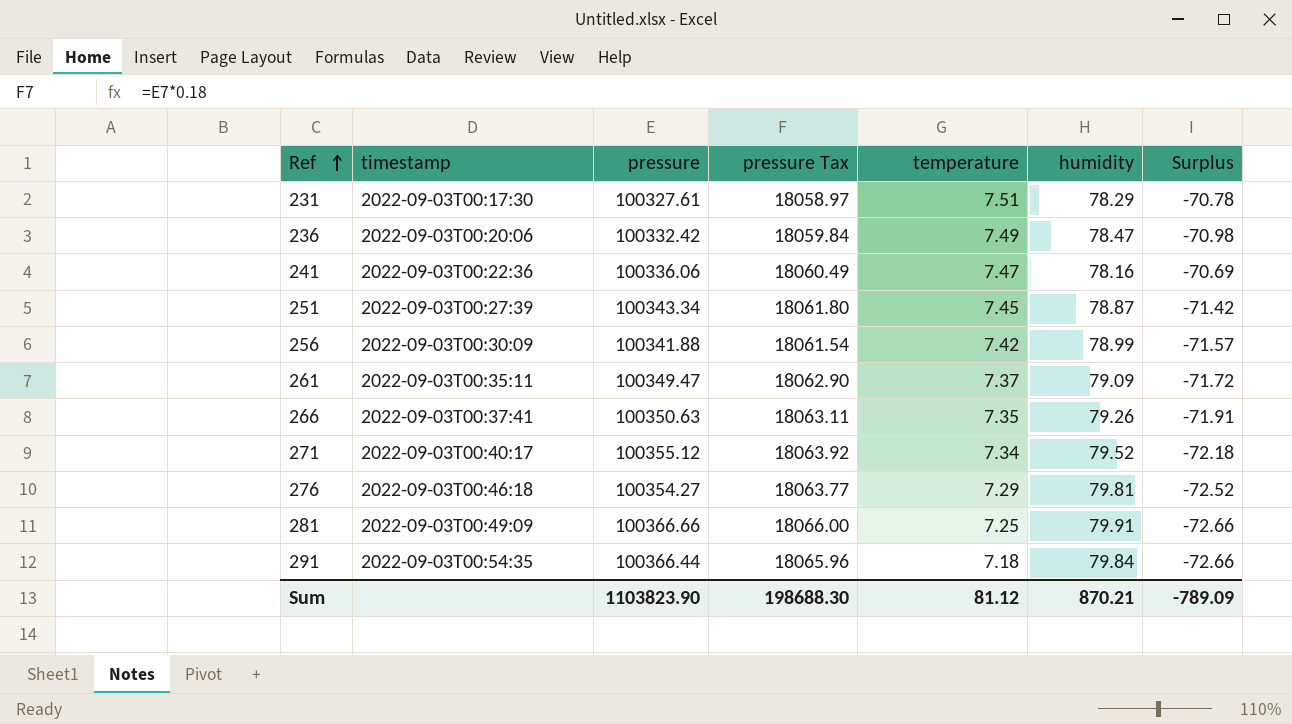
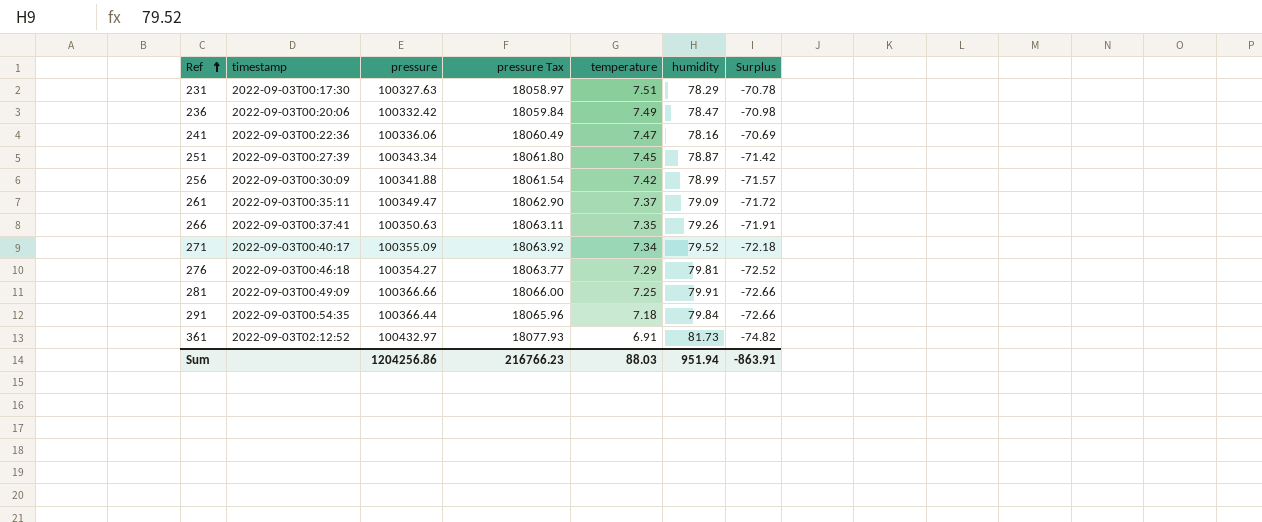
231 | pressure: 100327.61 -> 100327.63
271 | pressure: 100355.12 -> 100355.09
row 361: none -> 2022-09-03T02:12:52 | 100432.97 | 18077.93 | 6.91 | 81.73 | -74.82
Sum | pressure: 1103823.90 -> 1204256.86
Sum | pressure Tax: 198688.30 -> 216766.23
Sum | temperature: 81.12 -> 88.03
Sum | humidity: 870.21 -> 951.94
Sum | Surplus: -789.09 -> -863.91

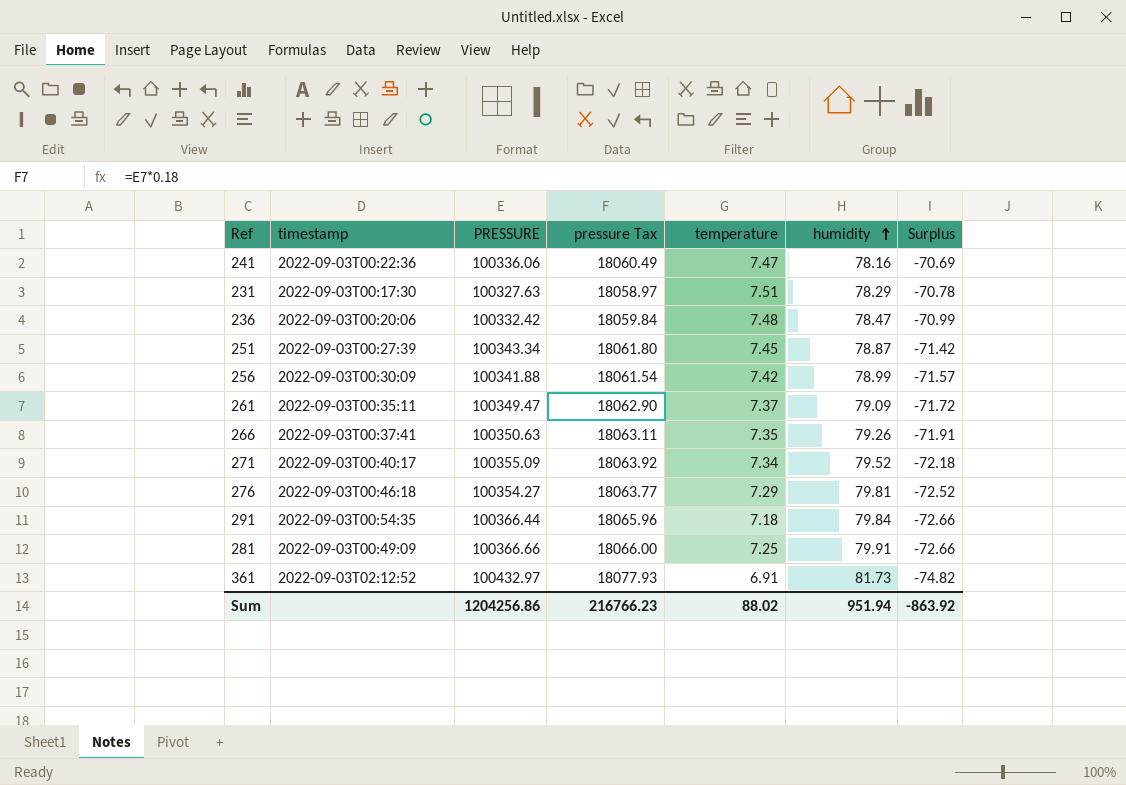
row order: Ref ascending -> humidity ascending
column name: pressure -> PRESSURE
236 | temperature: 7.49 -> 7.48
236 | Surplus: -70.98 -> -70.99
Sum | temperature: 88.03 -> 88.02
Sum | Surplus: -863.91 -> -863.92

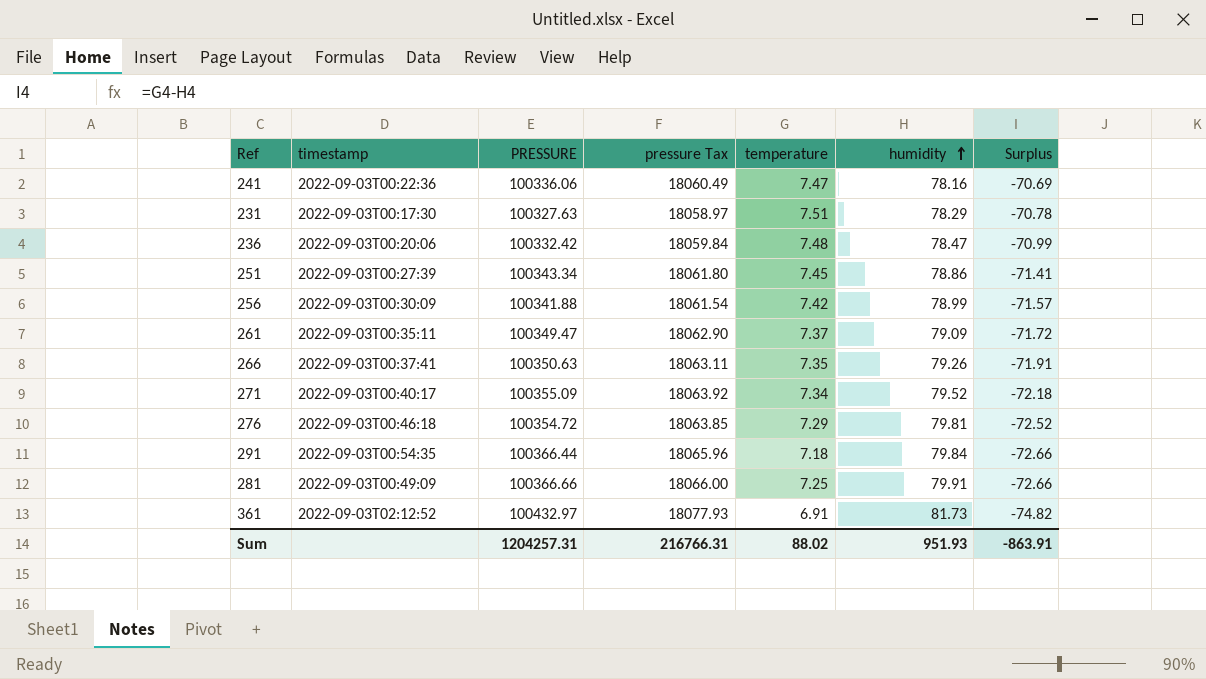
251 | humidity: 78.87 -> 78.86
251 | Surplus: -71.42 -> -71.41
276 | PRESSURE: 100354.27 -> 100354.72
276 | pressure Tax: 18063.77 -> 18063.85
Sum | PRESSURE: 1204256.86 -> 1204257.31
Sum | pressure Tax: 216766.23 -> 216766.31
Sum | humidity: 951.94 -> 951.93
Sum | Surplus: -863.92 -> -863.91

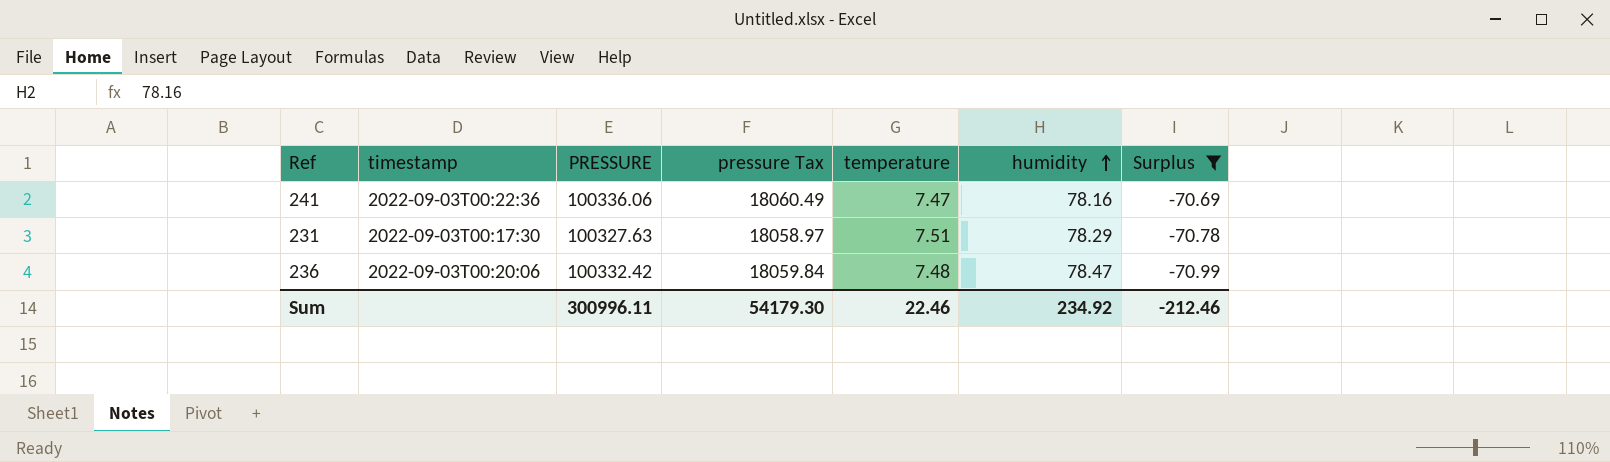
filter: none -> Surplus >= -70.99
Sum | PRESSURE: 1204257.31 -> 300996.11
Sum | pressure Tax: 216766.31 -> 54179.30
Sum | temperature: 88.02 -> 22.46
Sum | humidity: 951.93 -> 234.92
Sum | Surplus: -863.91 -> -212.46

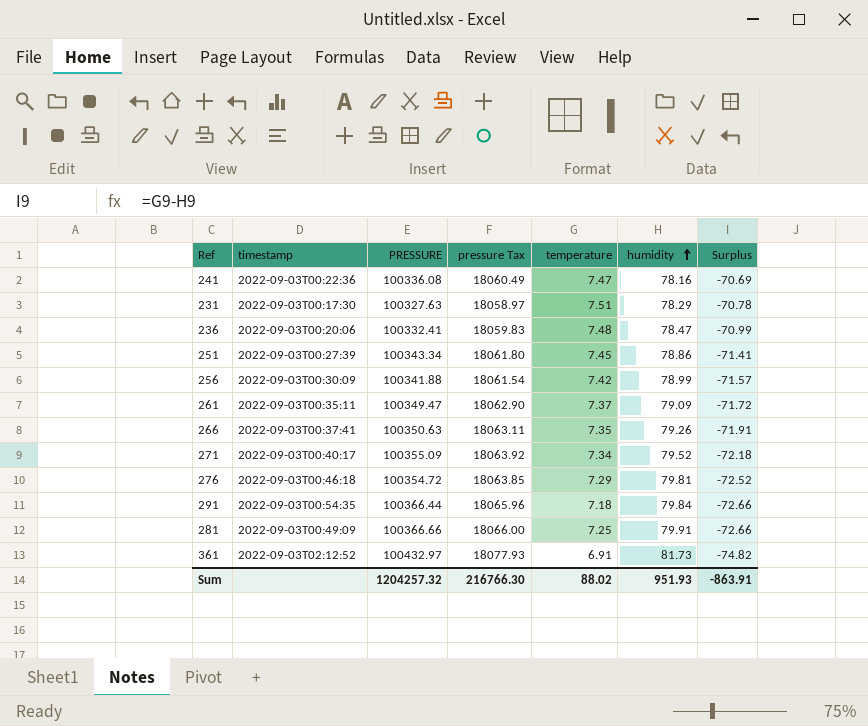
filter: Surplus >= -70.99 -> none
241 | PRESSURE: 100336.06 -> 100336.08
236 | PRESSURE: 100332.42 -> 100332.41
236 | pressure Tax: 18059.84 -> 18059.83
Sum | PRESSURE: 300996.11 -> 1204257.32
Sum | pressure Tax: 54179.30 -> 216766.30
Sum | temperature: 22.46 -> 88.02
Sum | humidity: 234.92 -> 951.93
Sum | Surplus: -212.46 -> -863.91

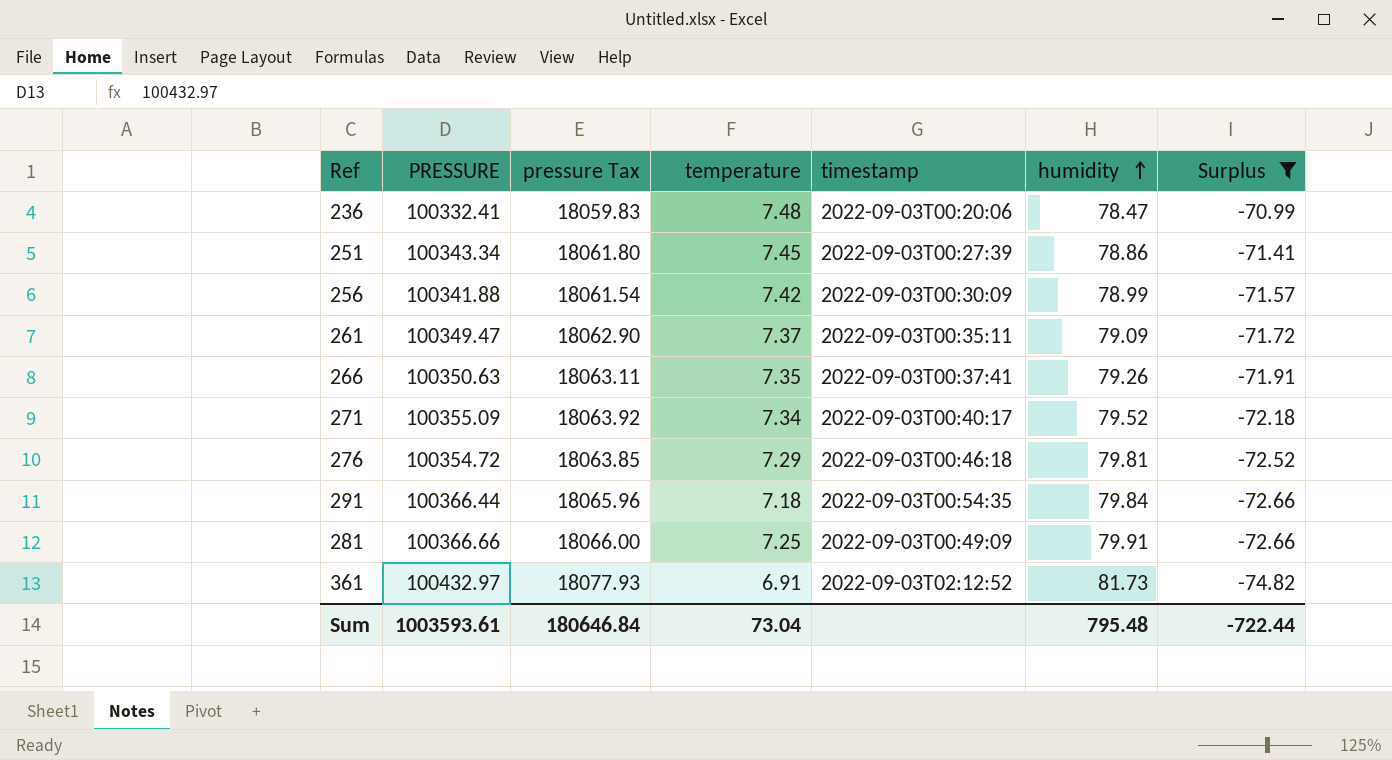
filter: none -> Surplus <= -70.99
column timestamp | position: 2 -> 5
Sum | PRESSURE: 1204257.32 -> 1003593.61
Sum | pressure Tax: 216766.30 -> 180646.84
Sum | temperature: 88.02 -> 73.04
Sum | humidity: 951.93 -> 795.48
Sum | Surplus: -863.91 -> -722.44

